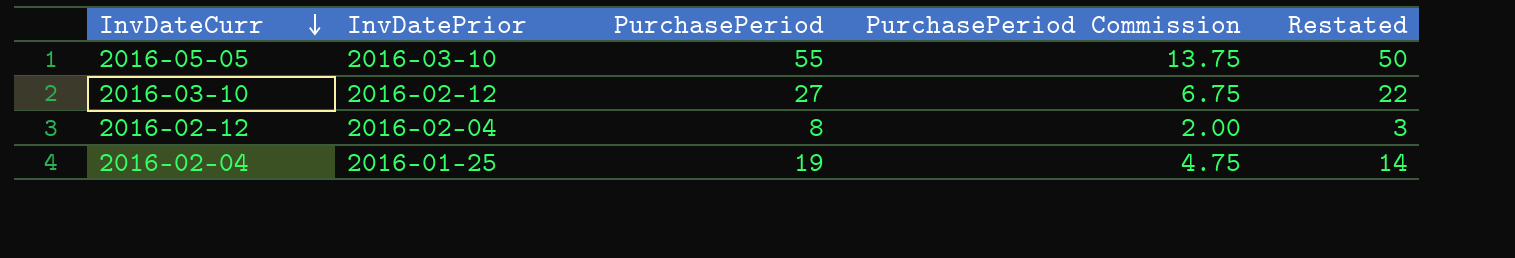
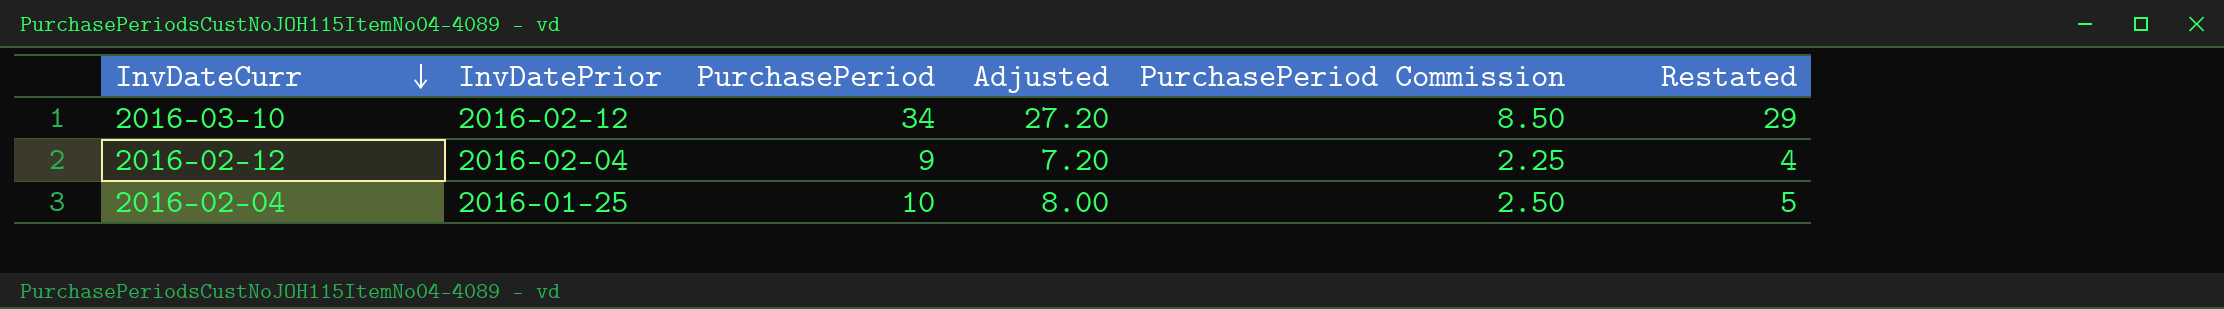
column Adjusted | formula: none -> [PurchasePeriod] * 0.8
row 2016-05-05: 2016-03-10 | 55 | 13.75 | 50 -> none
2016-03-10 | PurchasePeriod: 27 -> 34
2016-03-10 | PurchasePeriod Commission: 6.75 -> 8.50
2016-03-10 | Restated: 22 -> 29
2016-02-12 | PurchasePeriod: 8 -> 9
2016-02-12 | PurchasePeriod Commission: 2.00 -> 2.25
2016-02-12 | Restated: 3 -> 4
2016-02-04 | PurchasePeriod: 19 -> 10
2016-02-04 | PurchasePeriod Commission: 4.75 -> 2.50
2016-02-04 | Restated: 14 -> 5

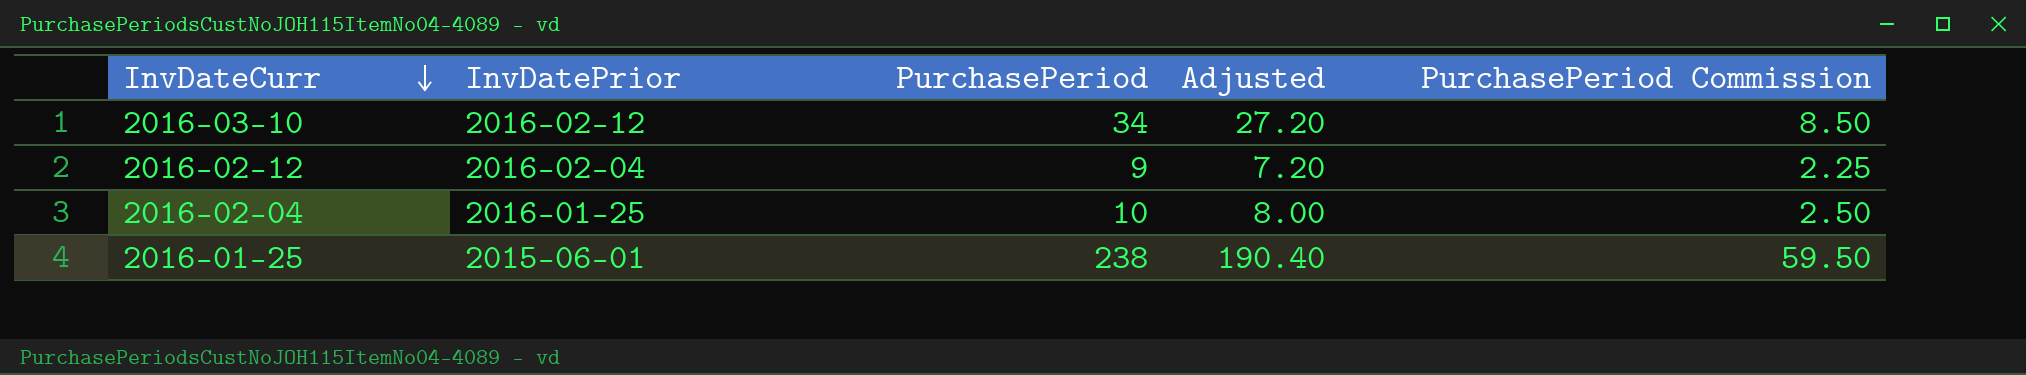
column Restated | formula: [PurchasePeriod] - 5 -> none
row 2016-01-25: none -> 2015-06-01 | 238 | 190.40 | 59.50

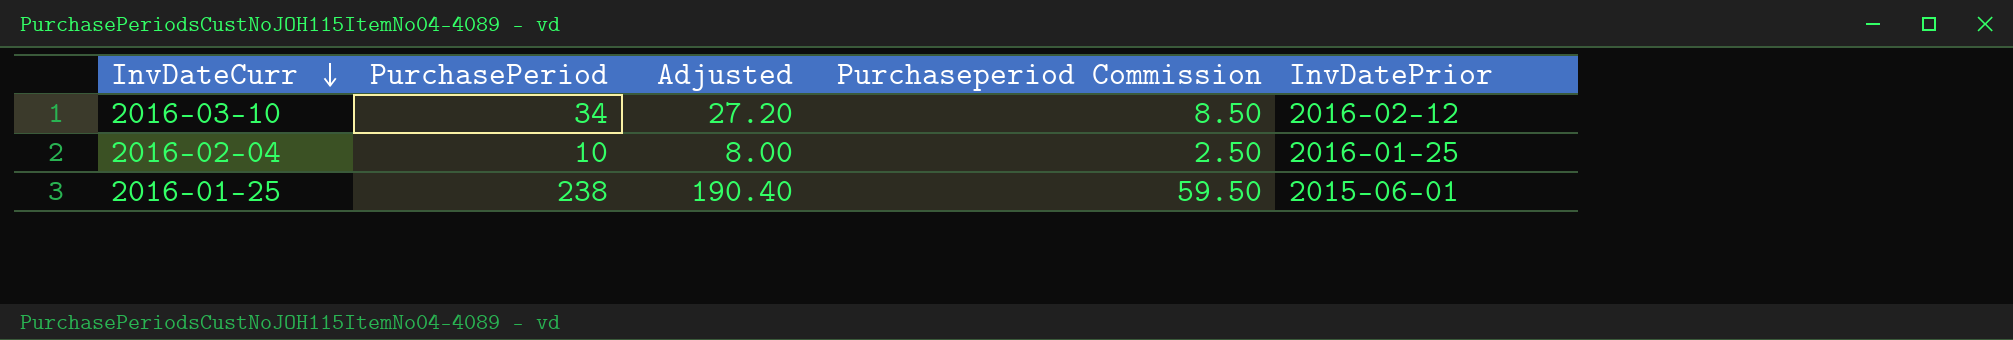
column name: PurchasePeriod Commission -> Purchaseperiod Commission
column InvDatePrior | position: 2 -> 5
row 2016-02-12: 2016-02-04 | 9 | 7.20 | 2.25 -> none

